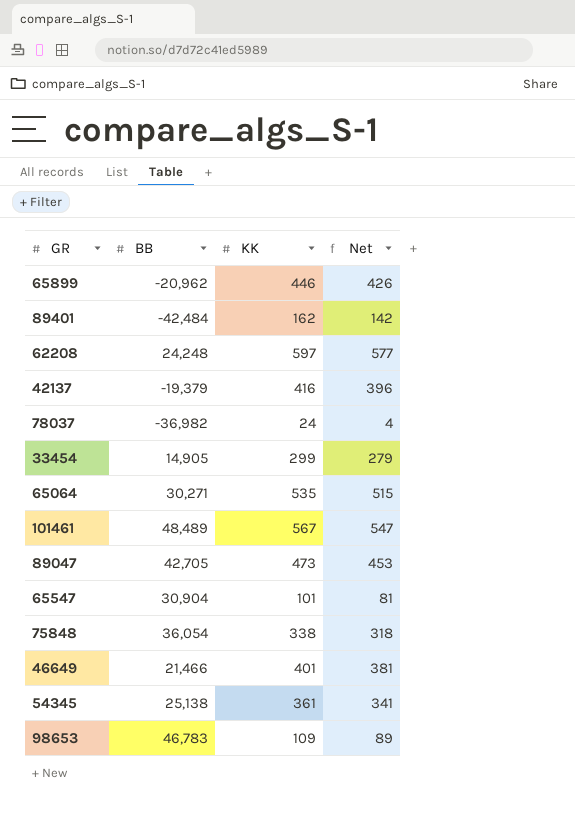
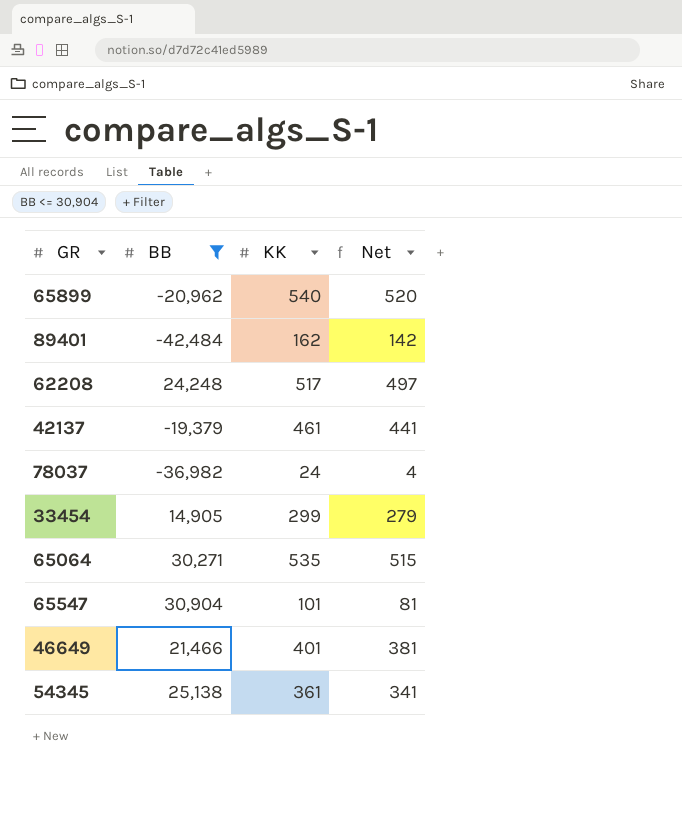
filter: none -> BB <= 30,904
65899 | KK: 446 -> 540
65899 | Net: 426 -> 520
62208 | KK: 597 -> 517
62208 | Net: 577 -> 497
42137 | KK: 416 -> 461
42137 | Net: 396 -> 441

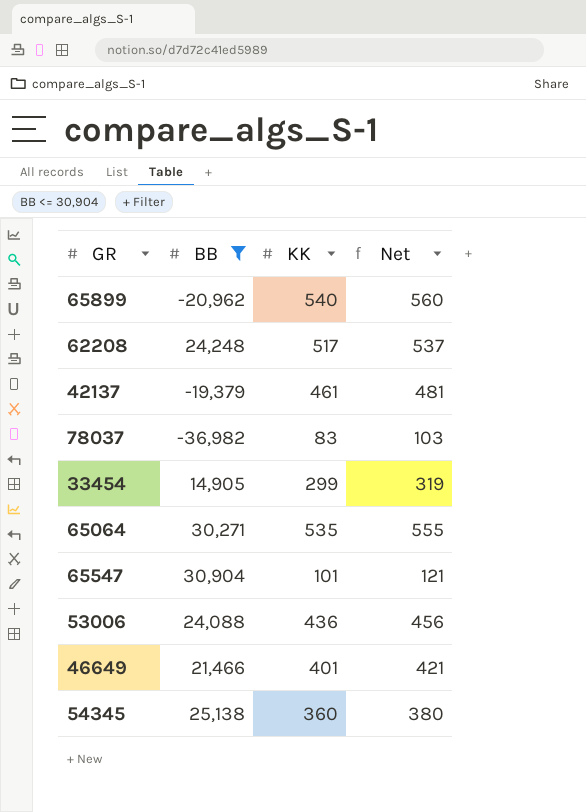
column Net | formula: [KK] - 20 -> [KK] + 20
row 89401: -42,484 | 162 | 142 -> none
78037 | KK: 24 -> 83
row 53006: none -> 24,088 | 436 | 456
54345 | KK: 361 -> 360

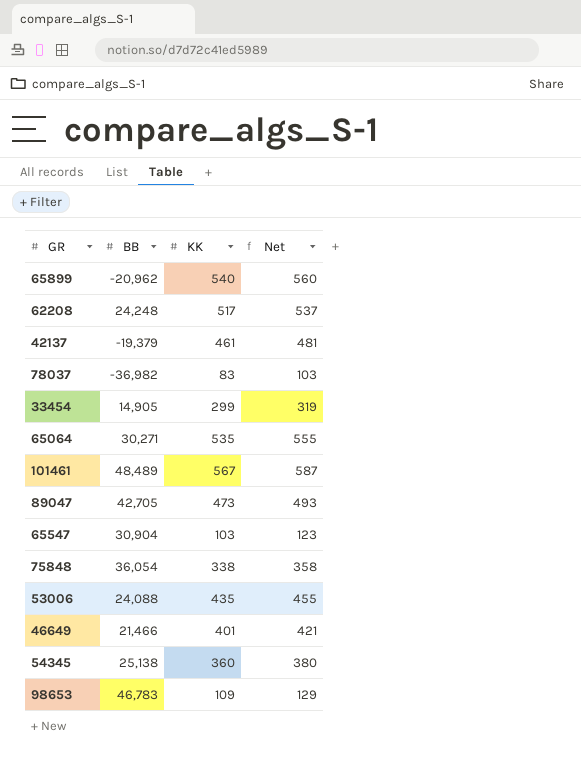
filter: BB <= 30,904 -> none
65547 | KK: 101 -> 103
65547 | Net: 121 -> 123
53006 | KK: 436 -> 435
53006 | Net: 456 -> 455

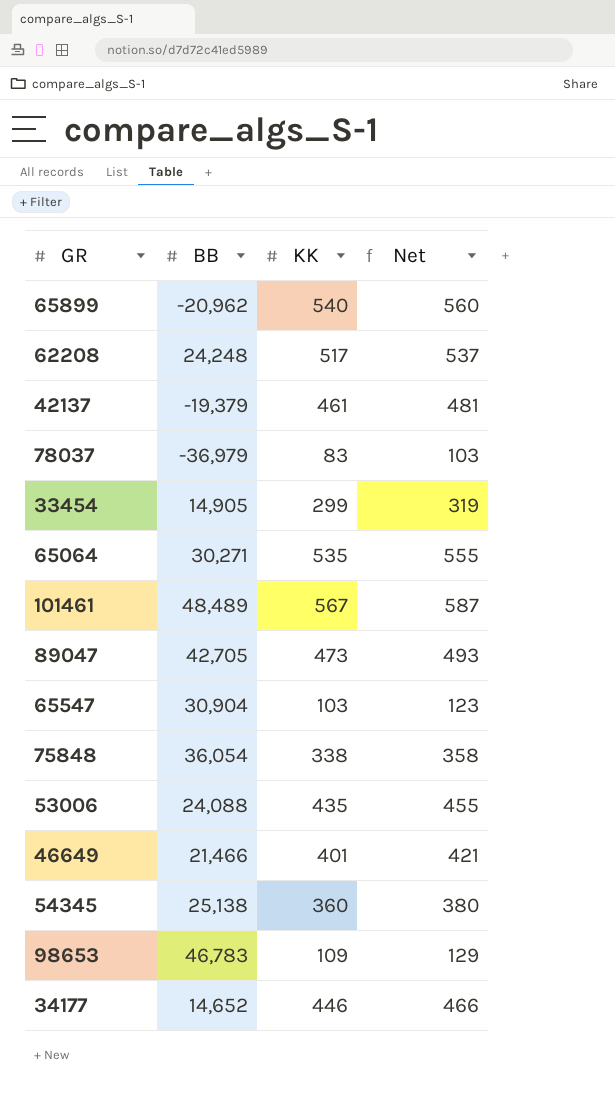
78037 | BB: -36,982 -> -36,979
row 34177: none -> 14,652 | 446 | 466

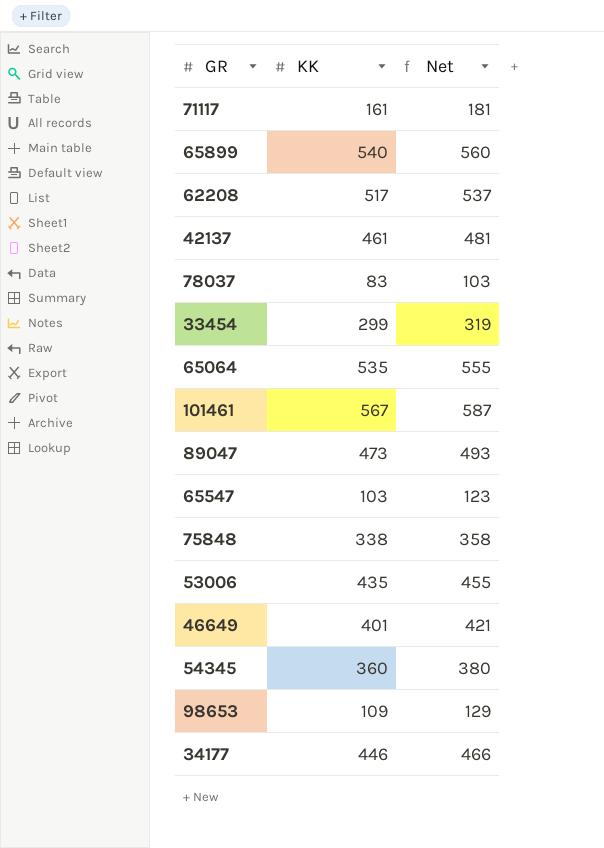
column BB | position: 2 -> none
row 71117: none -> 161 | 181

